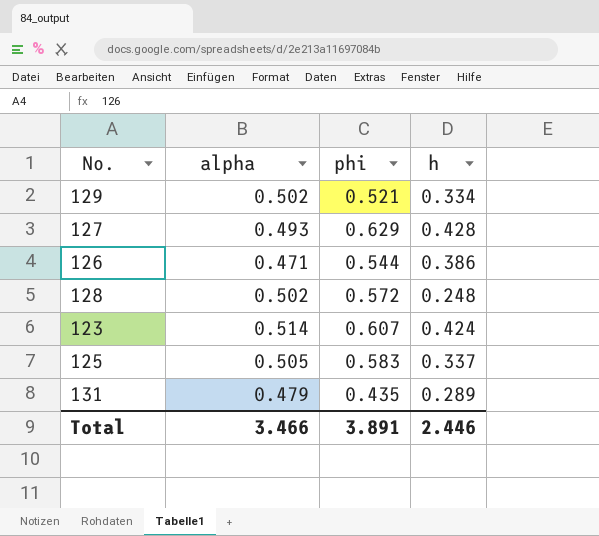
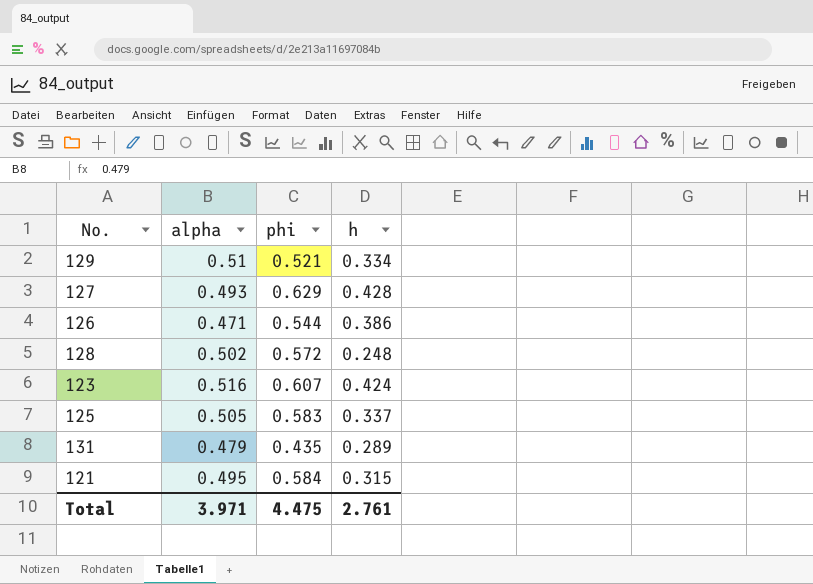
129 | alpha: 0.502 -> 0.51
123 | alpha: 0.514 -> 0.516
row 121: none -> 0.495 | 0.584 | 0.315
Total | alpha: 3.466 -> 3.971
Total | phi: 3.891 -> 4.475
Total | h: 2.446 -> 2.761

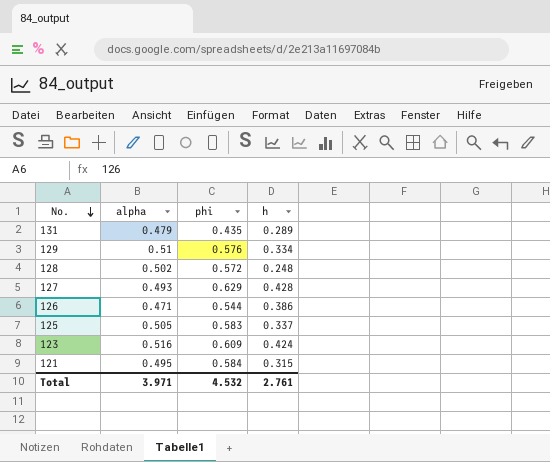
row order: none -> No. descending
129 | phi: 0.521 -> 0.576
123 | phi: 0.607 -> 0.609
Total | phi: 4.475 -> 4.532

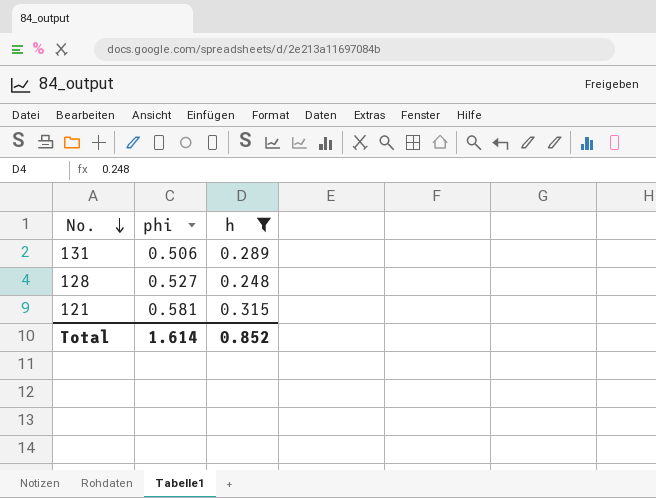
filter: none -> h <= 0.315
column alpha | position: 2 -> none
131 | phi: 0.435 -> 0.506
128 | phi: 0.572 -> 0.527
121 | phi: 0.584 -> 0.581
Total | phi: 4.532 -> 1.614
Total | h: 2.761 -> 0.852

